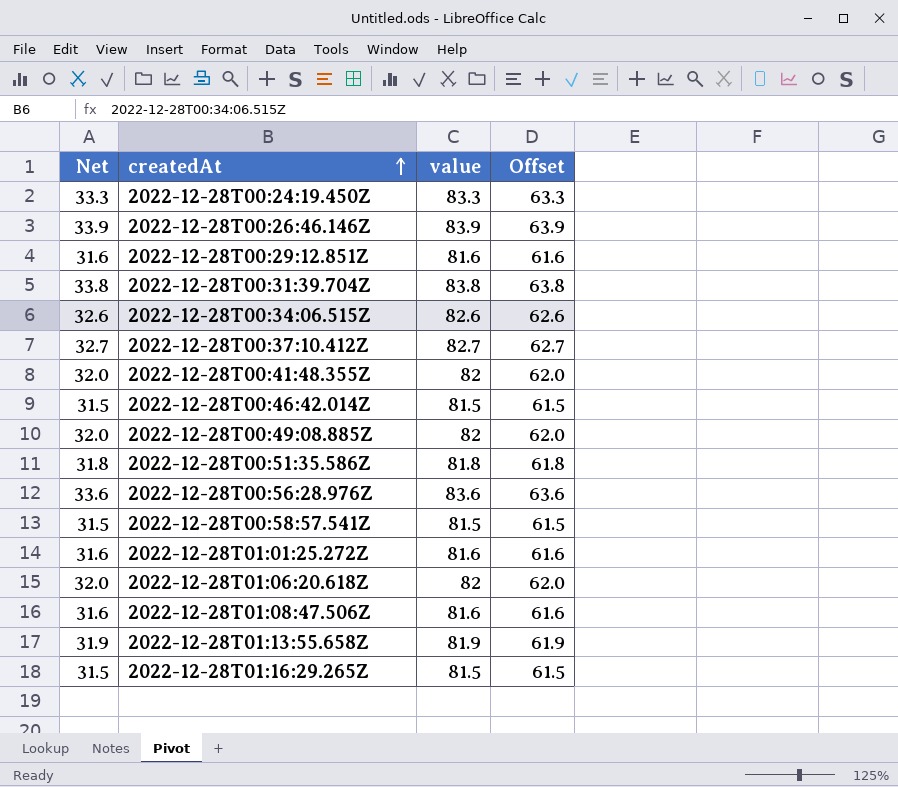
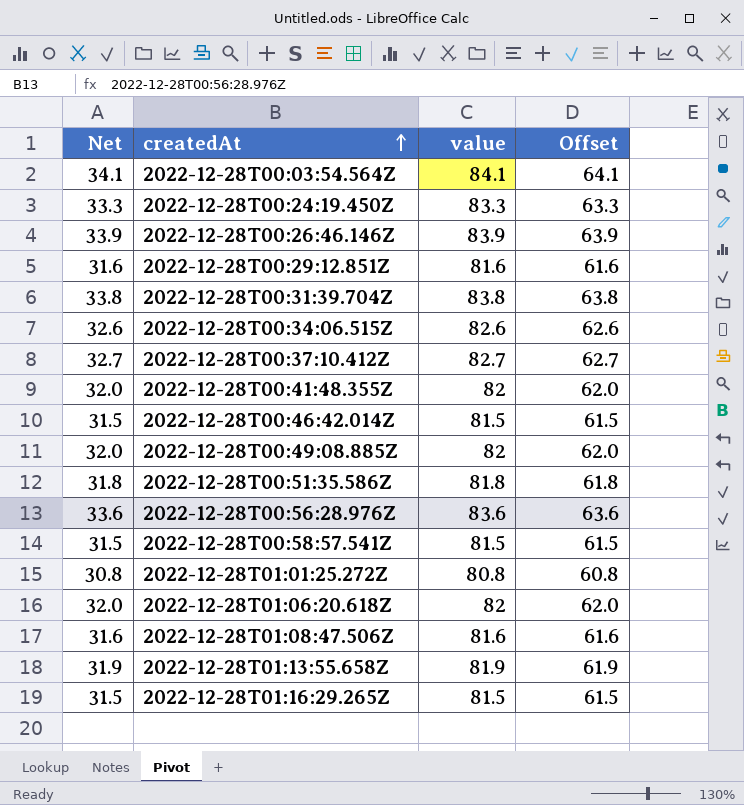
row 2022-12-28T00:03:54.564Z: none -> 34.1 | 84.1 | 64.1
2022-12-28T01:01:25.272Z | Net: 31.6 -> 30.8
2022-12-28T01:01:25.272Z | value: 81.6 -> 80.8
2022-12-28T01:01:25.272Z | Offset: 61.6 -> 60.8

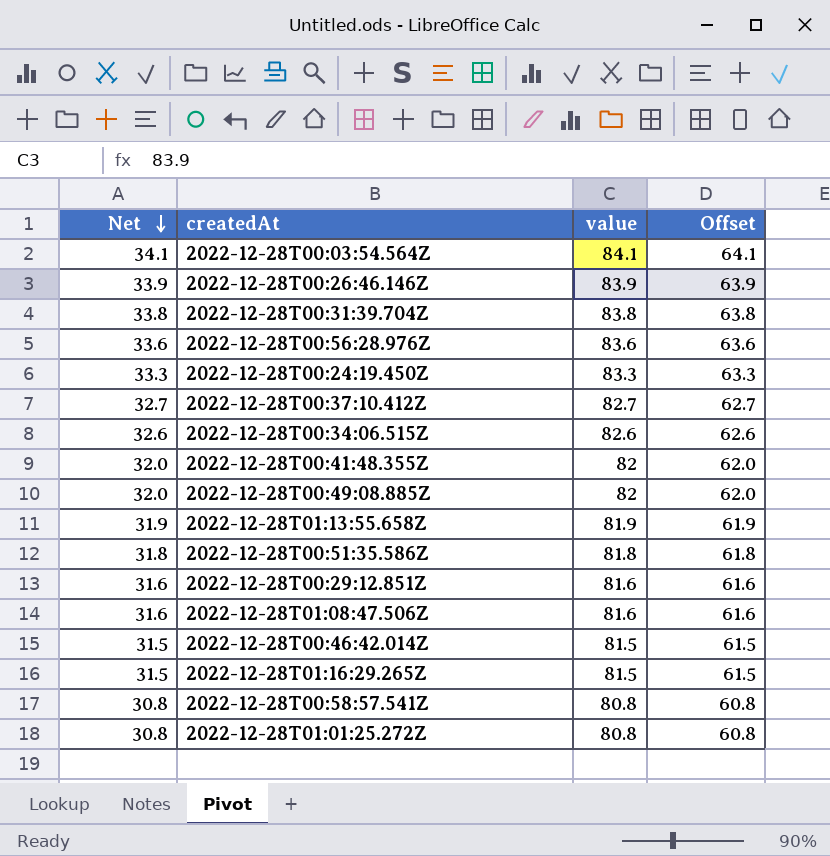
row order: createdAt ascending -> Net descending
row 2022-12-28T01:06:20.618Z: 32.0 | 82 | 62.0 -> none
2022-12-28T00:58:57.541Z | Net: 31.5 -> 30.8
2022-12-28T00:58:57.541Z | value: 81.5 -> 80.8
2022-12-28T00:58:57.541Z | Offset: 61.5 -> 60.8

